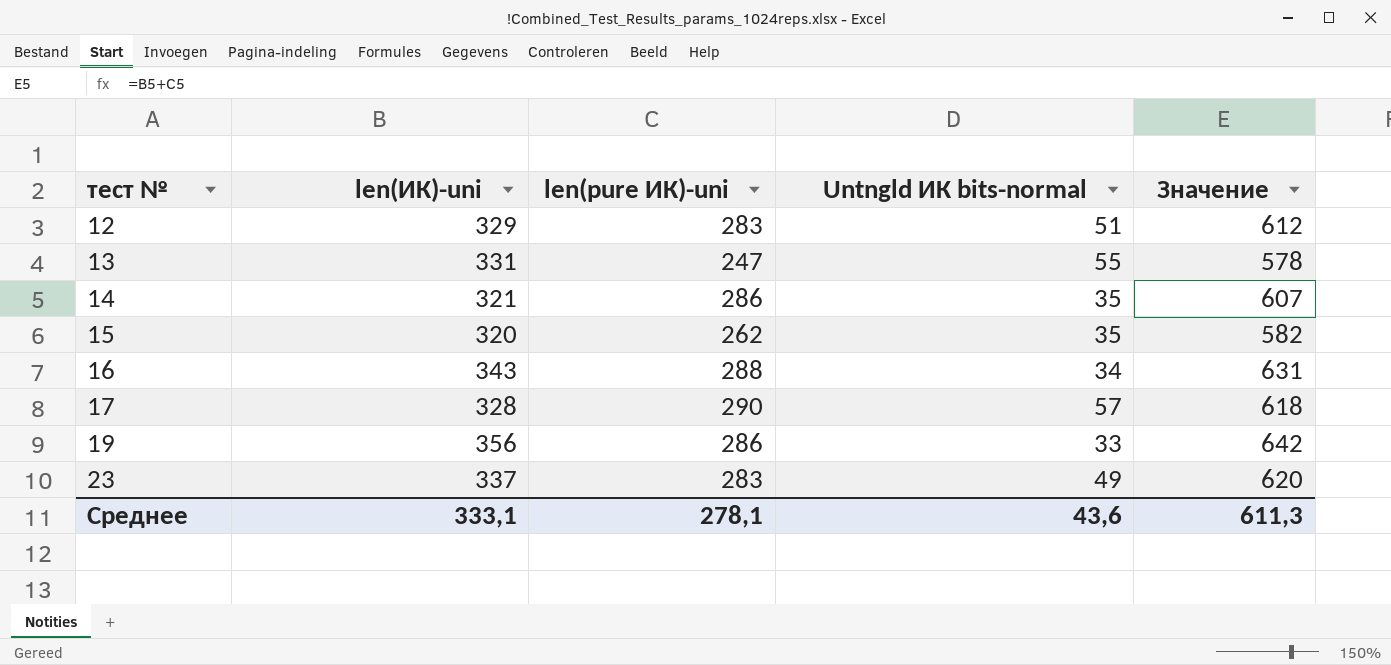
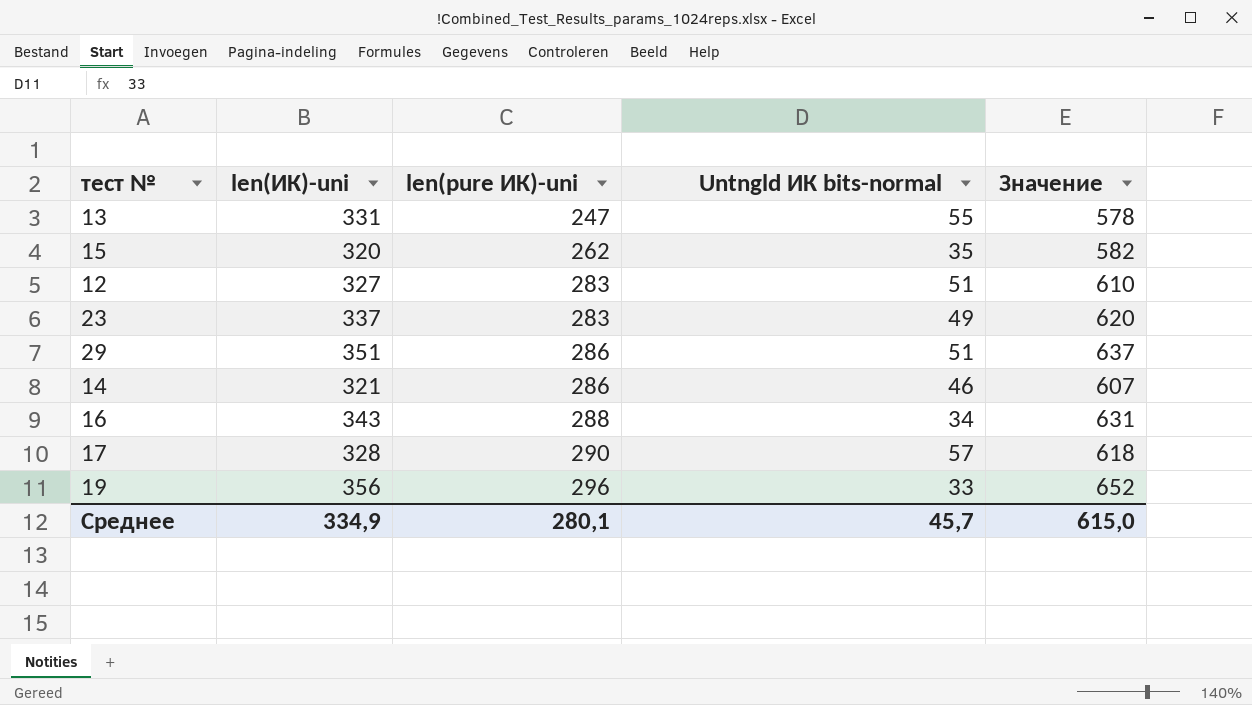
row order: тест № ascending -> len(pure ИК)-uni ascending
12 | len(ИК)-uni: 329 -> 327
12 | Значение: 612 -> 610
row 29: none -> 351 | 286 | 51 | 637
14 | Untngld ИК bits-normal: 35 -> 46
19 | len(pure ИК)-uni: 286 -> 296
19 | Значение: 642 -> 652
Среднее | len(ИК)-uni: 333,1 -> 334,9
Среднее | len(pure ИК)-uni: 278,1 -> 280,1
Среднее | Untngld ИК bits-normal: 43,6 -> 45,7
Среднее | Значение: 611,3 -> 615,0

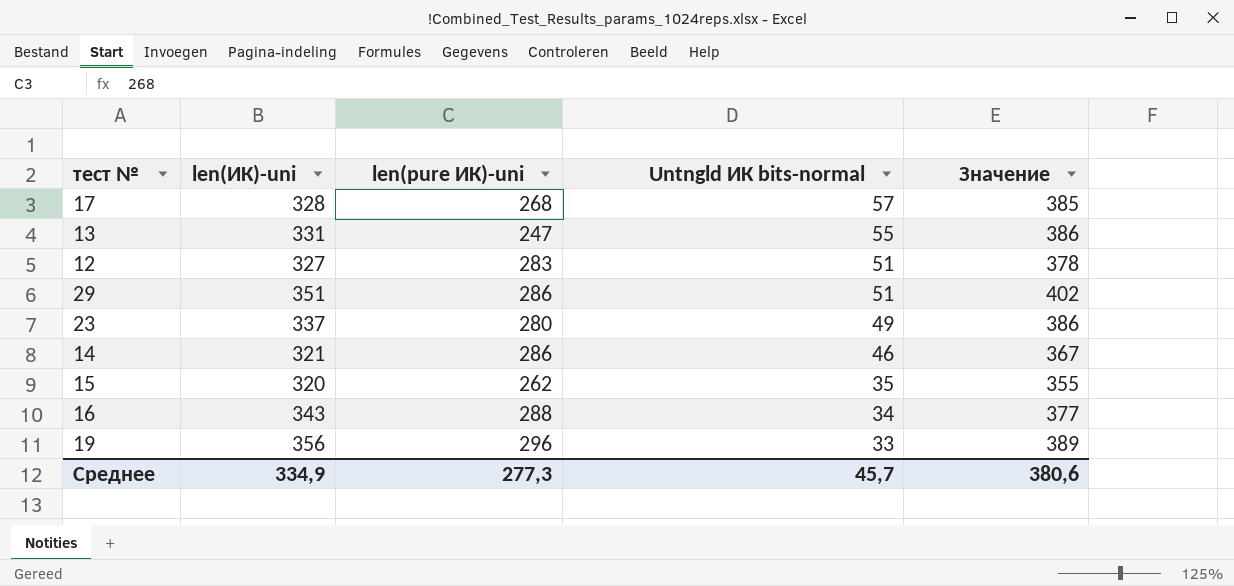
row order: len(pure ИК)-uni ascending -> Untngld ИК bits-normal descending
column Значение | formula: [len(ИК)-uni] + [len(pure ИК)-uni] -> [len(ИК)-uni] + [Untngld ИК bits-normal]
17 | len(pure ИК)-uni: 290 -> 268
23 | len(pure ИК)-uni: 283 -> 280
Среднее | len(pure ИК)-uni: 280,1 -> 277,3
Среднее | Значение: 615,0 -> 380,6

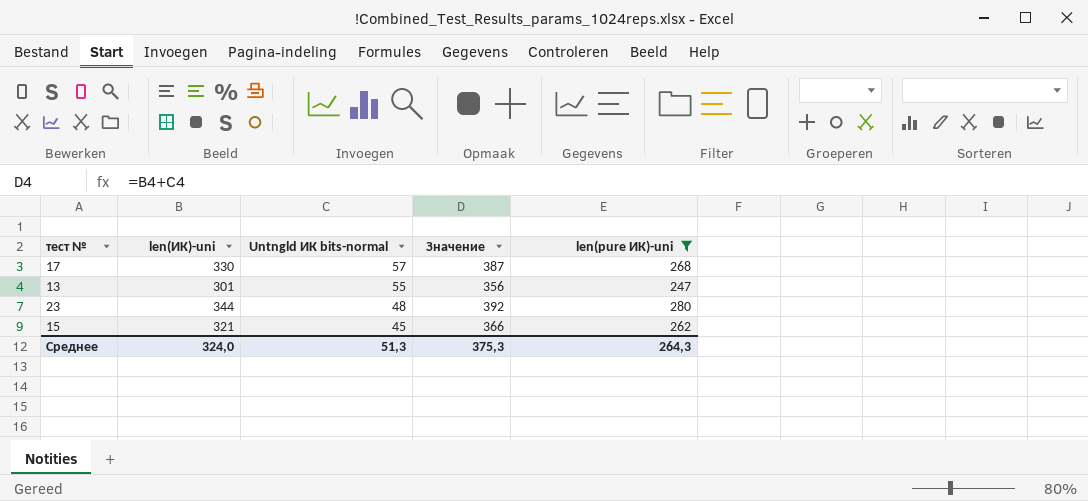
filter: none -> len(pure ИК)-uni <= 280
column len(pure ИК)-uni | position: 3 -> 5
17 | len(ИК)-uni: 328 -> 330
17 | Значение: 385 -> 387
13 | len(ИК)-uni: 331 -> 301
13 | Значение: 386 -> 356
23 | len(ИК)-uni: 337 -> 344
23 | Untngld ИК bits-normal: 49 -> 48
23 | Значение: 386 -> 392
15 | len(ИК)-uni: 320 -> 321
15 | Untngld ИК bits-normal: 35 -> 45
15 | Значение: 355 -> 366
Среднее | len(ИК)-uni: 334,9 -> 324,0
Среднее | Untngld ИК bits-normal: 45,7 -> 51,3
Среднее | Значение: 380,6 -> 375,3
Среднее | len(pure ИК)-uni: 277,3 -> 264,3

